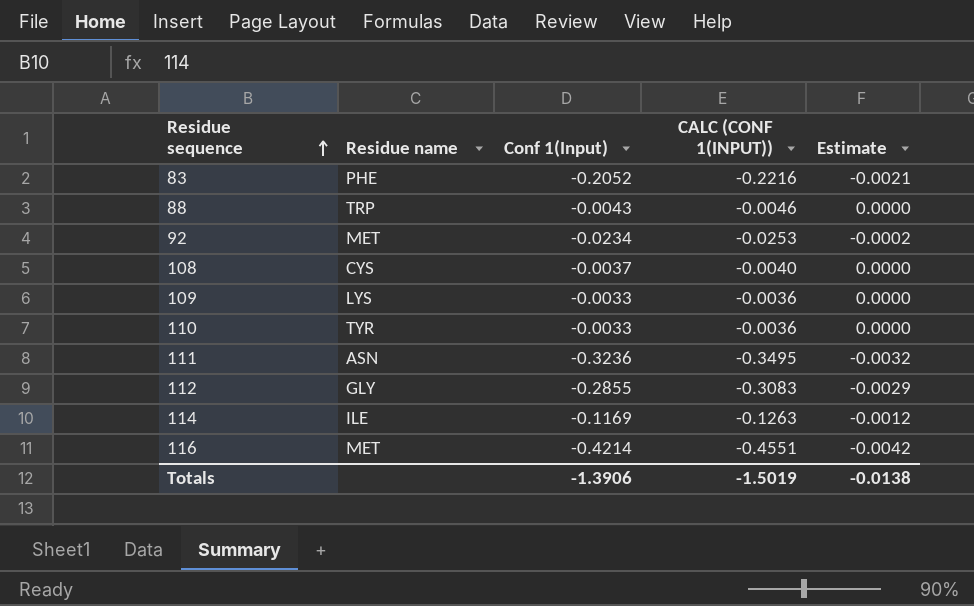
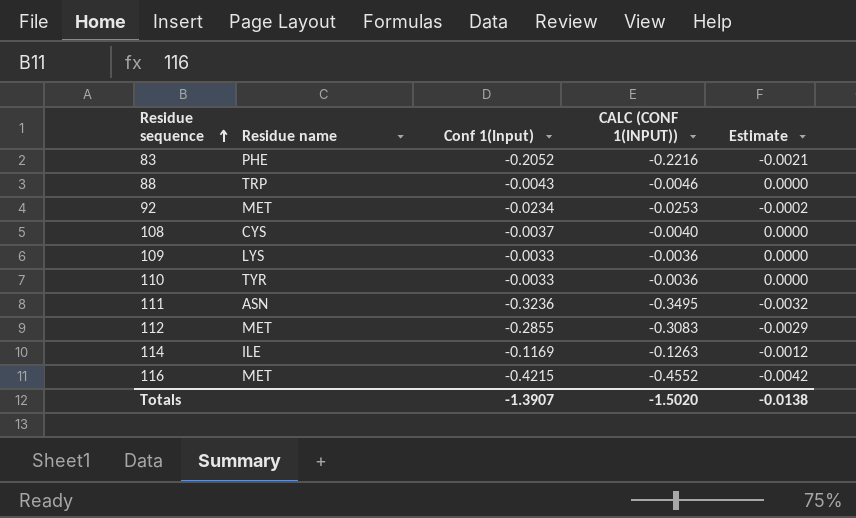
112 | Residue name: GLY -> MET
116 | Conf 1(Input): -0.4214 -> -0.4215
116 | CALC (CONF 1(INPUT)): -0.4551 -> -0.4552
Totals | Conf 1(Input): -1.3906 -> -1.3907
Totals | CALC (CONF 1(INPUT)): -1.5019 -> -1.5020

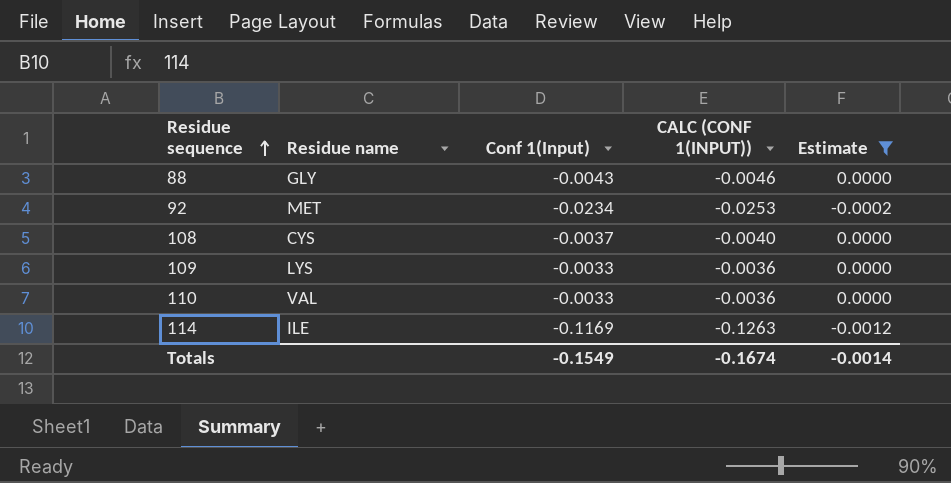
filter: none -> Estimate >= -0.0012
88 | Residue name: TRP -> GLY
110 | Residue name: TYR -> VAL
Totals | Conf 1(Input): -1.3907 -> -0.1549
Totals | CALC (CONF 1(INPUT)): -1.5020 -> -0.1674
Totals | Estimate: -0.0138 -> -0.0014

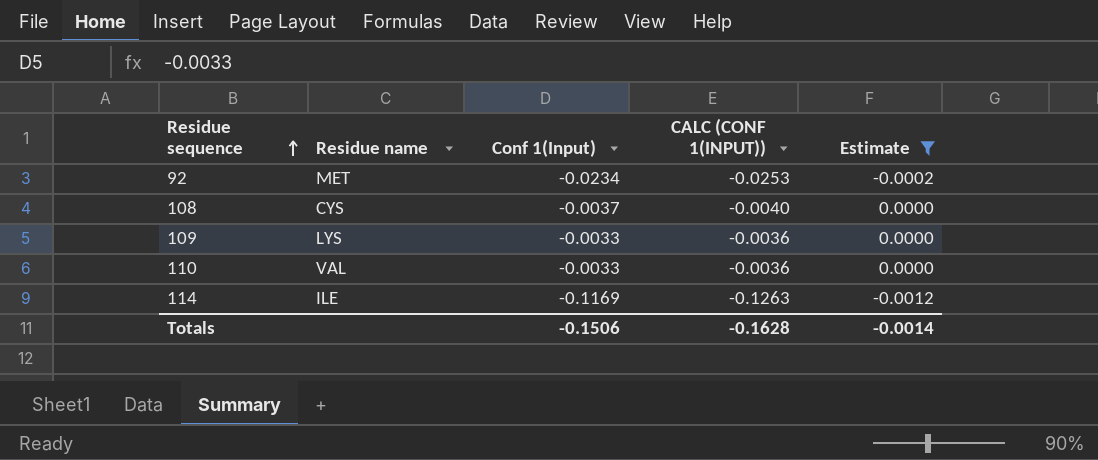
row 88: GLY | -0.0043 | -0.0046 | 0.0000 -> none
Totals | Conf 1(Input): -0.1549 -> -0.1506
Totals | CALC (CONF 1(INPUT)): -0.1674 -> -0.1628

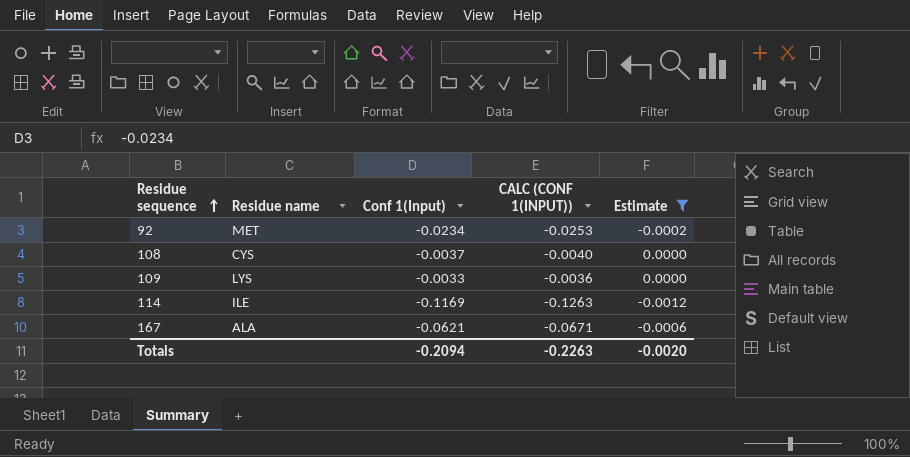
row 110: VAL | -0.0033 | -0.0036 | 0.0000 -> none
row 167: none -> ALA | -0.0621 | -0.0671 | -0.0006
Totals | Conf 1(Input): -0.1506 -> -0.2094
Totals | CALC (CONF 1(INPUT)): -0.1628 -> -0.2263
Totals | Estimate: -0.0014 -> -0.0020

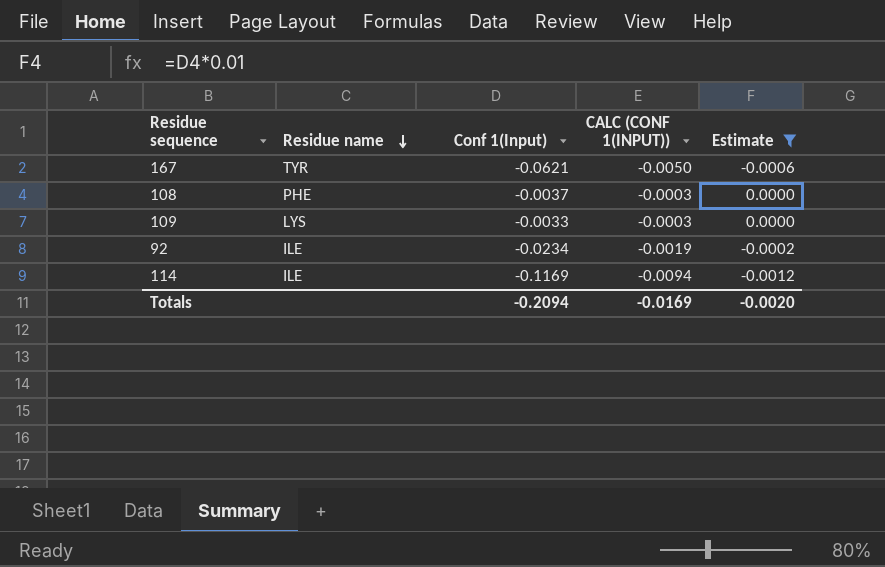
row order: Residue sequence ascending -> Residue name descending
column CALC (CONF 1(INPUT)) | formula: [Conf 1(Input)] * 1.08 -> [Conf 1(Input)] * 0.08
167 | Residue name: ALA -> TYR
108 | Residue name: CYS -> PHE
92 | Residue name: MET -> ILE
Totals | CALC (CONF 1(INPUT)): -0.2263 -> -0.0169

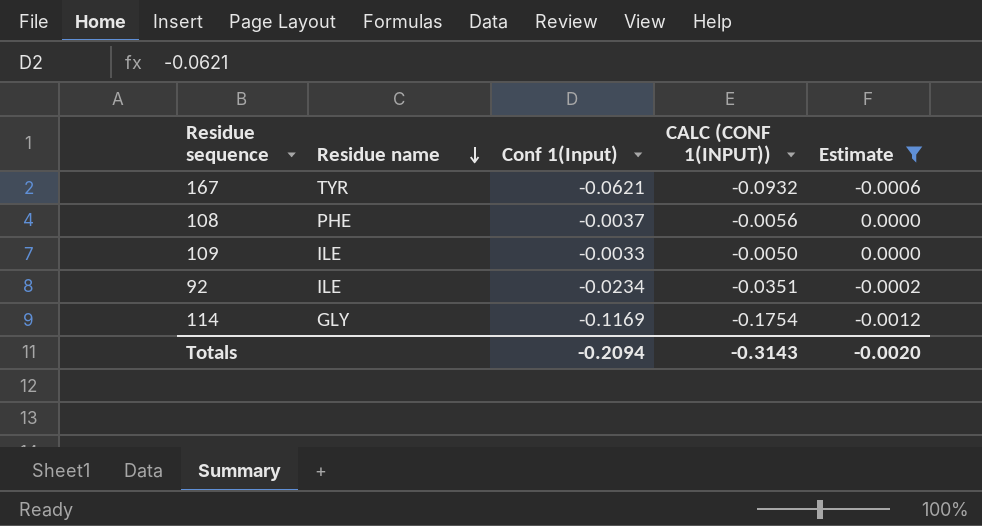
column CALC (CONF 1(INPUT)) | formula: [Conf 1(Input)] * 0.08 -> [Conf 1(Input)] * 1.5
109 | Residue name: LYS -> ILE
114 | Residue name: ILE -> GLY
Totals | CALC (CONF 1(INPUT)): -0.0169 -> -0.3143

